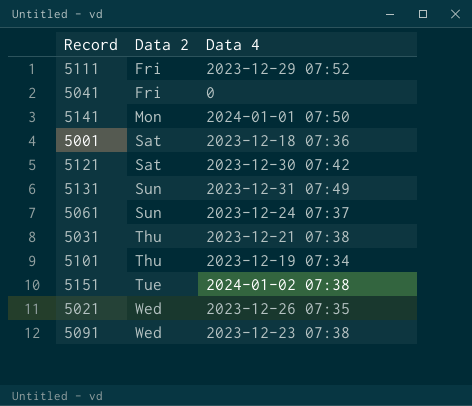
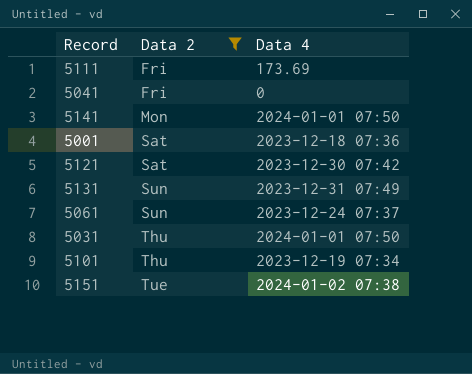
filter: none -> Data 2 != Wed
5111 | Data 4: 2023-12-29 07:52 -> 173.69
5031 | Data 4: 2023-12-21 07:38 -> 2024-01-01 07:50

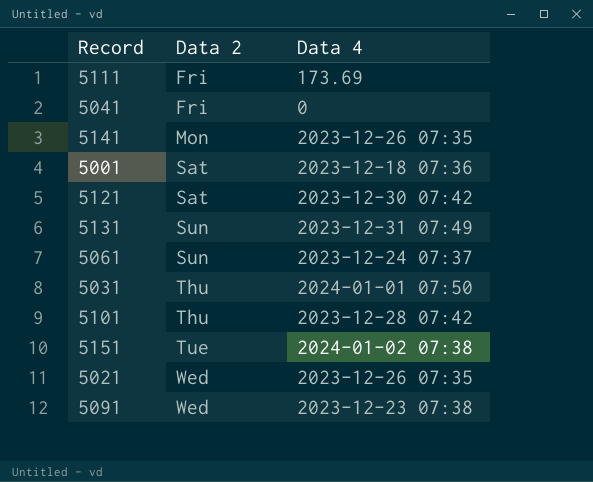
filter: Data 2 != Wed -> none
5141 | Data 4: 2024-01-01 07:50 -> 2023-12-26 07:35
5101 | Data 4: 2023-12-19 07:34 -> 2023-12-28 07:42

